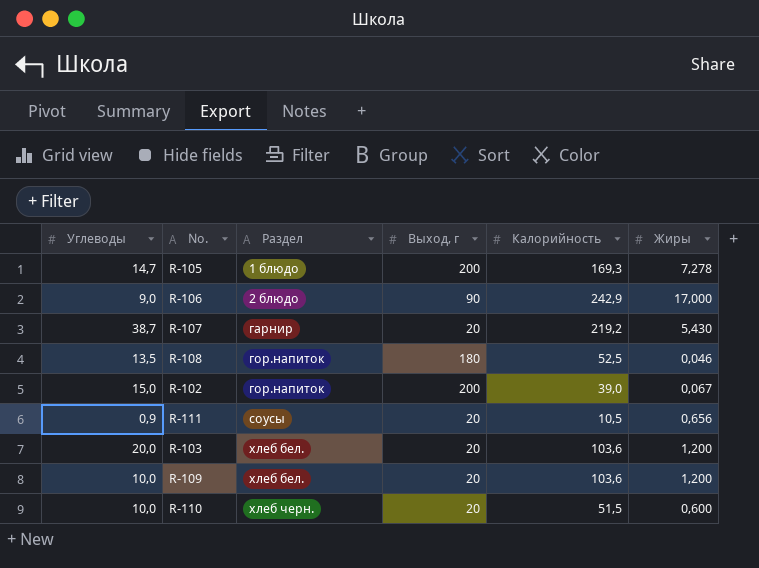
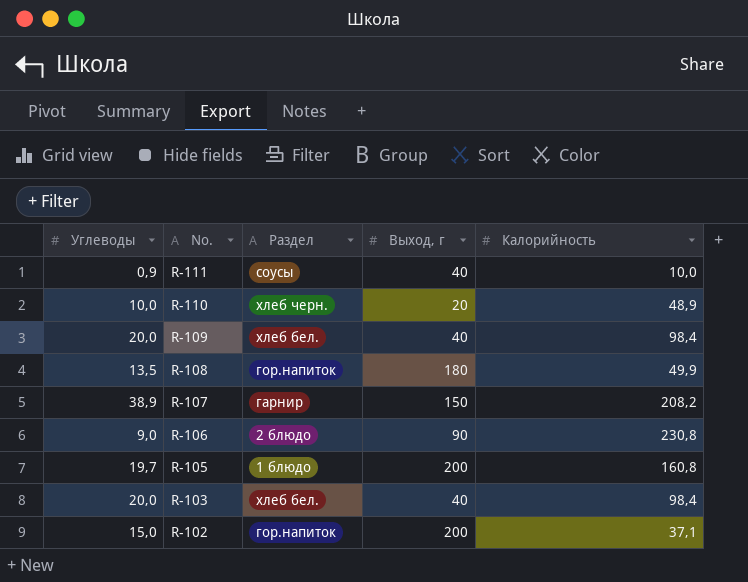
row order: Раздел ascending -> No. descending
column Жиры | position: 6 -> none
R-111 | Выход, г: 20 -> 40
R-111 | Калорийность: 10,5 -> 10,0
R-110 | Калорийность: 51,5 -> 48,9
R-109 | Углеводы: 10,0 -> 20,0
R-109 | Выход, г: 20 -> 40
R-109 | Калорийность: 103,6 -> 98,4
R-108 | Калорийность: 52,5 -> 49,9
R-107 | Углеводы: 38,7 -> 38,9
R-107 | Выход, г: 20 -> 150
R-107 | Калорийность: 219,2 -> 208,2
R-106 | Калорийность: 242,9 -> 230,8
R-105 | Углеводы: 14,7 -> 19,7
R-105 | Калорийность: 169,3 -> 160,8
R-103 | Выход, г: 20 -> 40
R-103 | Калорийность: 103,6 -> 98,4
R-102 | Калорийность: 39,0 -> 37,1

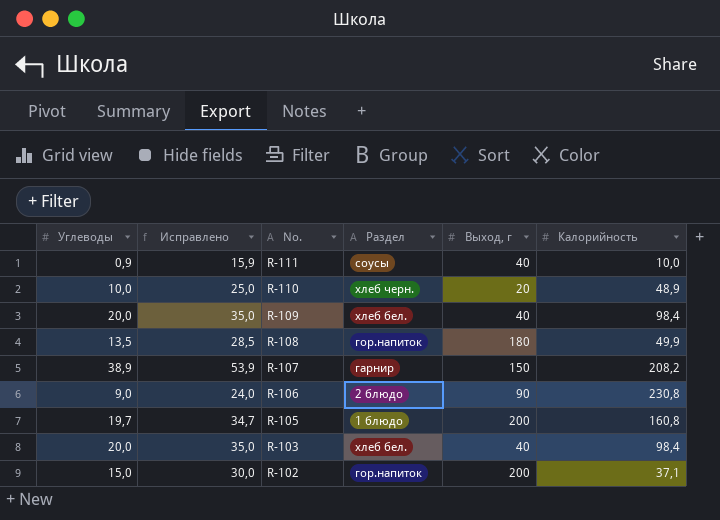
column Исправлено | formula: none -> [Углеводы] + 15

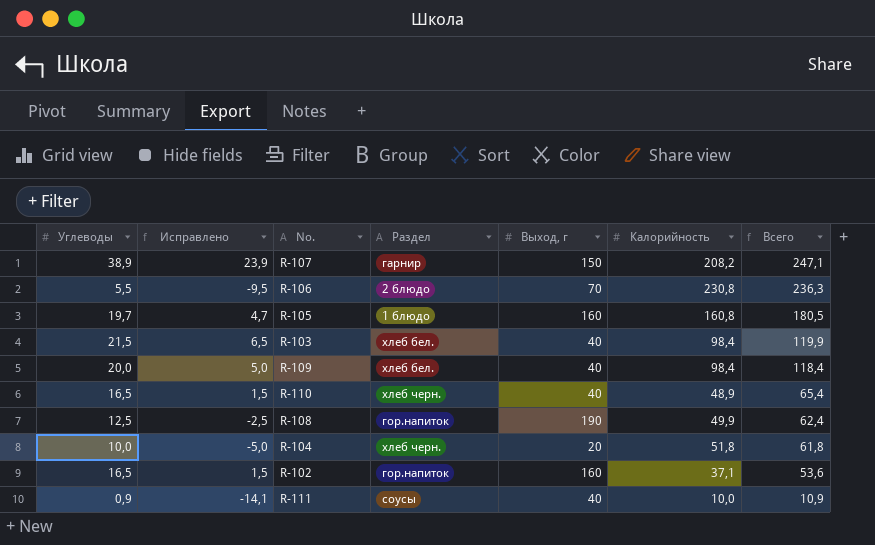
row order: No. descending -> Всего descending
column Исправлено | formula: [Углеводы] + 15 -> [Углеводы] - 15
column Всего | formula: none -> [Углеводы] + [Калорийность]
R-106 | Углеводы: 9,0 -> 5,5
R-106 | Выход, г: 90 -> 70
R-105 | Выход, г: 200 -> 160
R-103 | Углеводы: 20,0 -> 21,5
R-110 | Углеводы: 10,0 -> 16,5
R-110 | Выход, г: 20 -> 40
R-108 | Углеводы: 13,5 -> 12,5
R-108 | Выход, г: 180 -> 190
row R-104: none -> 10,0 | -5,0 | хлеб черн. | 20 | 51,8 | 61,8
R-102 | Углеводы: 15,0 -> 16,5
R-102 | Выход, г: 200 -> 160

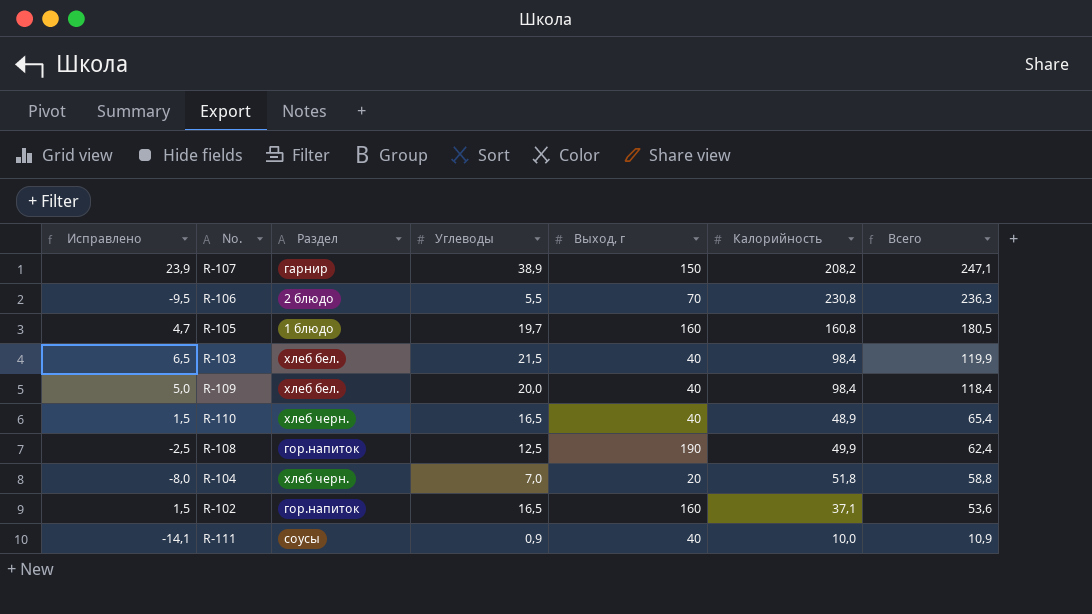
column Углеводы | position: 1 -> 4
R-104 | Исправлено: -5,0 -> -8,0
R-104 | Углеводы: 10,0 -> 7,0
R-104 | Всего: 61,8 -> 58,8

